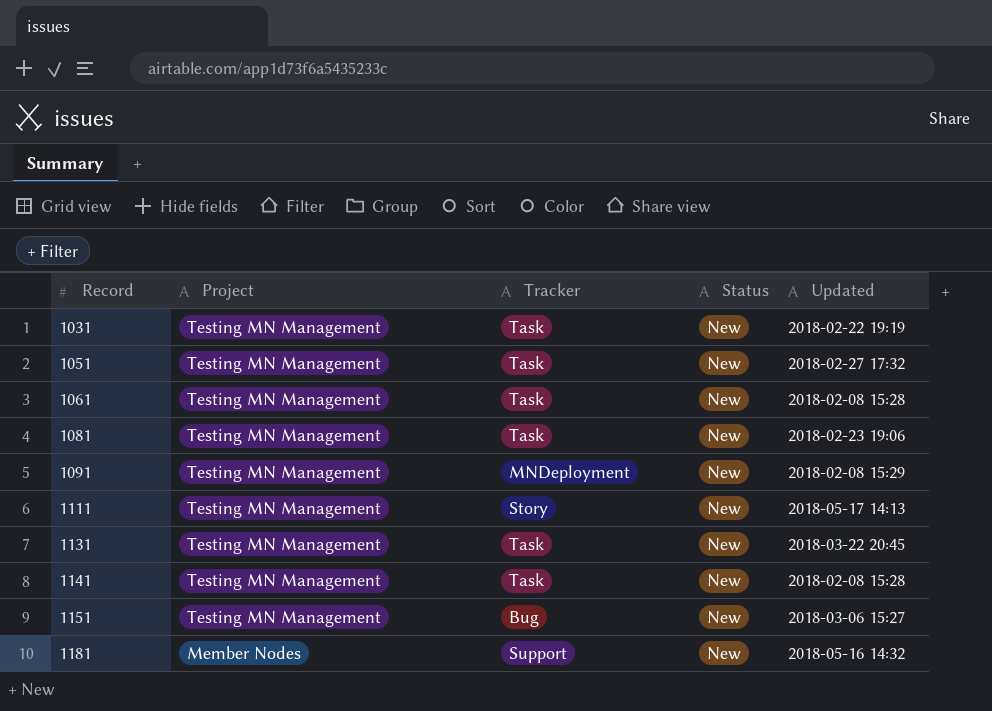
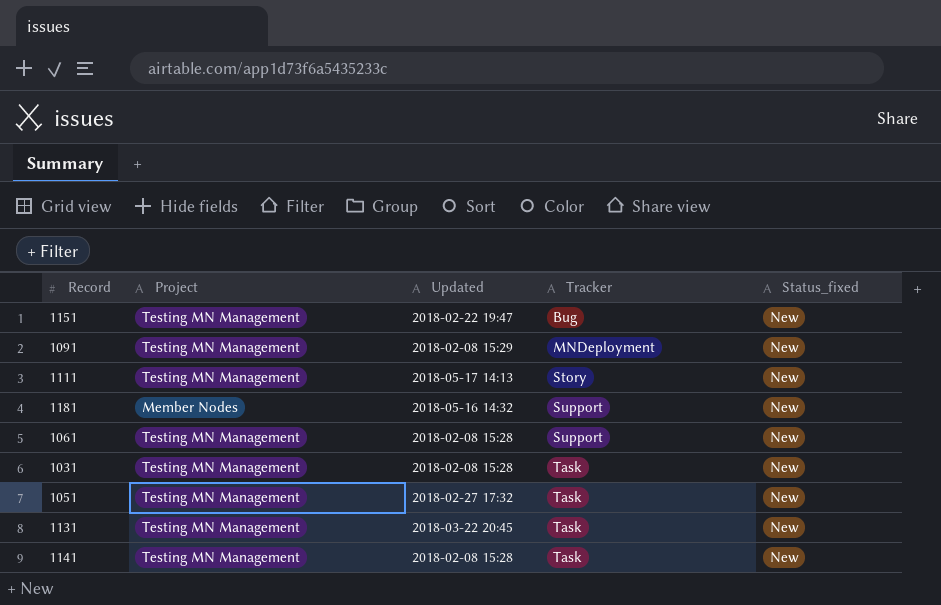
row order: Record ascending -> Tracker ascending
column Updated | position: 5 -> 3
column name: Status -> Status_fixed
row 1081: Testing MN Management | Task | New | 2018-02-23 19:06 -> none
1151 | Updated: 2018-03-06 15:27 -> 2018-02-22 19:47
1061 | Tracker: Task -> Support
1031 | Updated: 2018-02-22 19:19 -> 2018-02-08 15:28

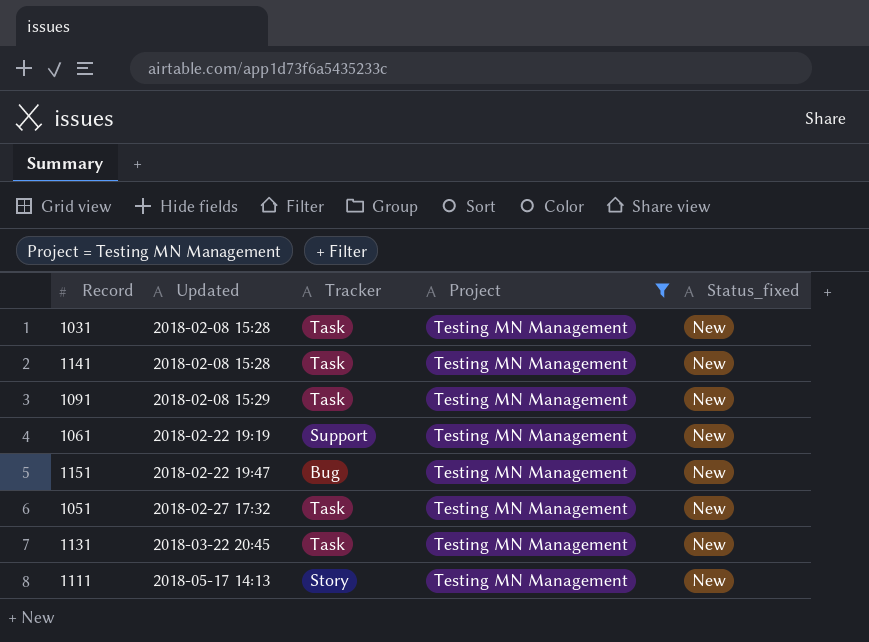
filter: none -> Project = Testing MN Management
row order: Tracker ascending -> Updated ascending
column Project | position: 2 -> 4
1091 | Tracker: MNDeployment -> Task
1061 | Updated: 2018-02-08 15:28 -> 2018-02-22 19:19

